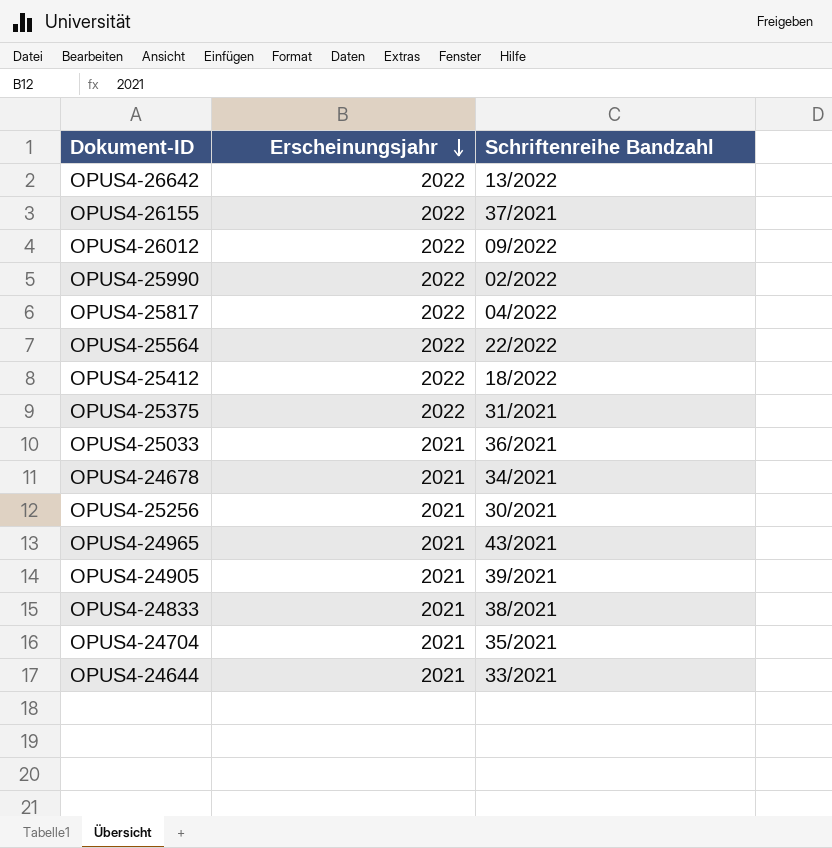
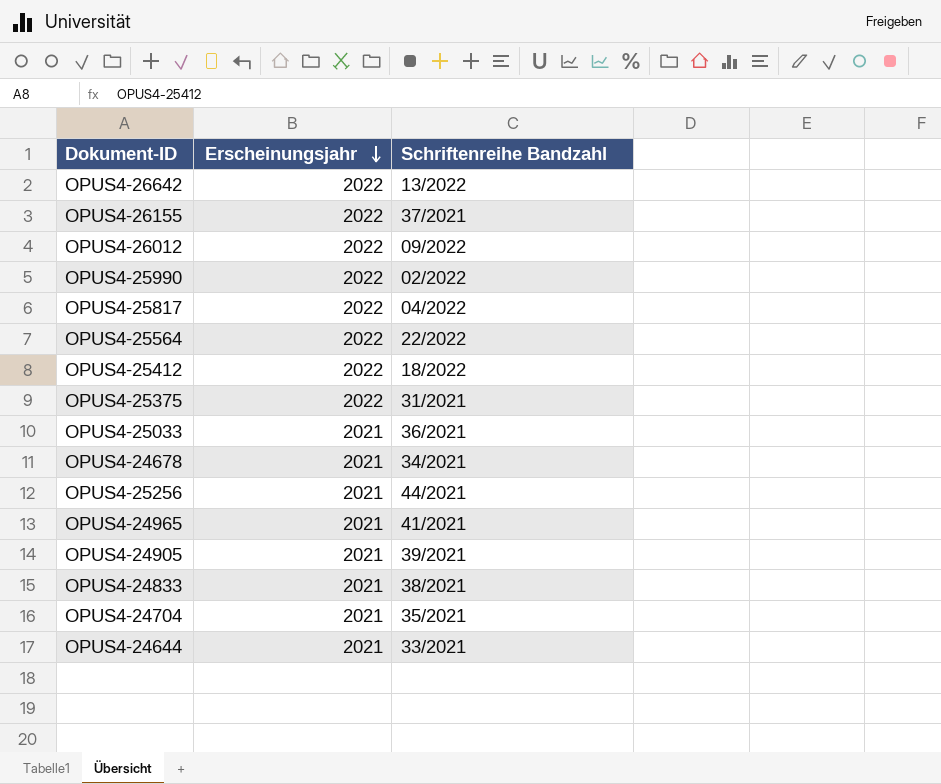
OPUS4-25256 | Schriftenreihe Bandzahl: 30/2021 -> 44/2021
OPUS4-24965 | Schriftenreihe Bandzahl: 43/2021 -> 41/2021

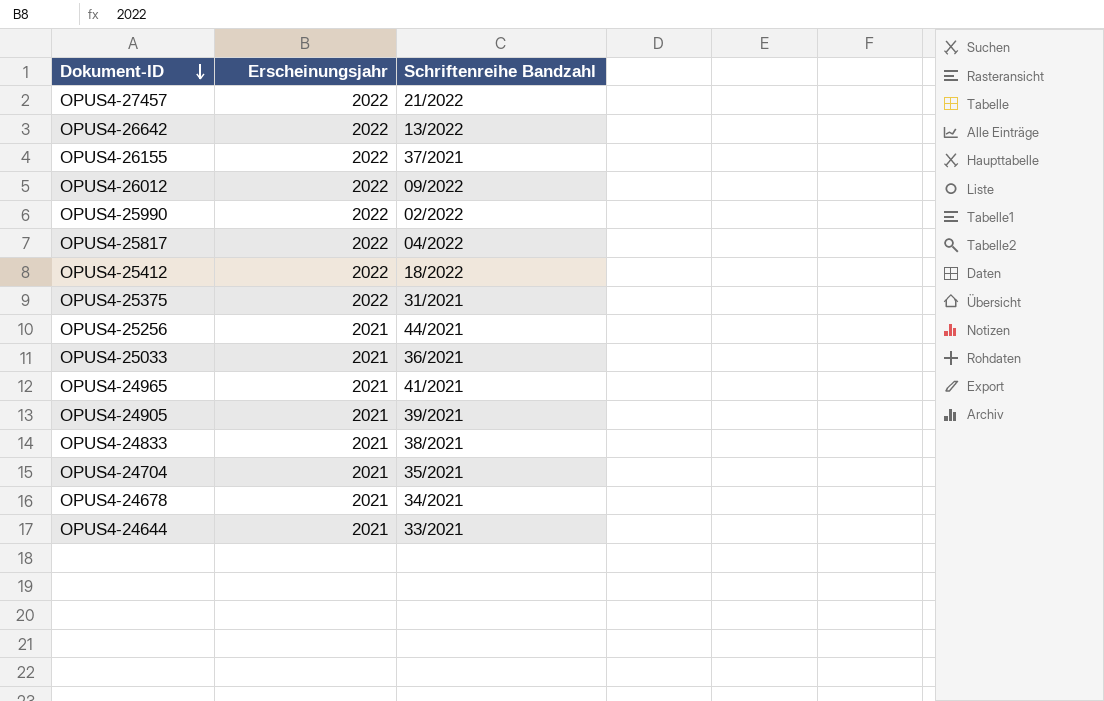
row order: Erscheinungsjahr descending -> Dokument-ID descending
row OPUS4-25564: 2022 | 22/2022 -> none
row OPUS4-27457: none -> 2022 | 21/2022

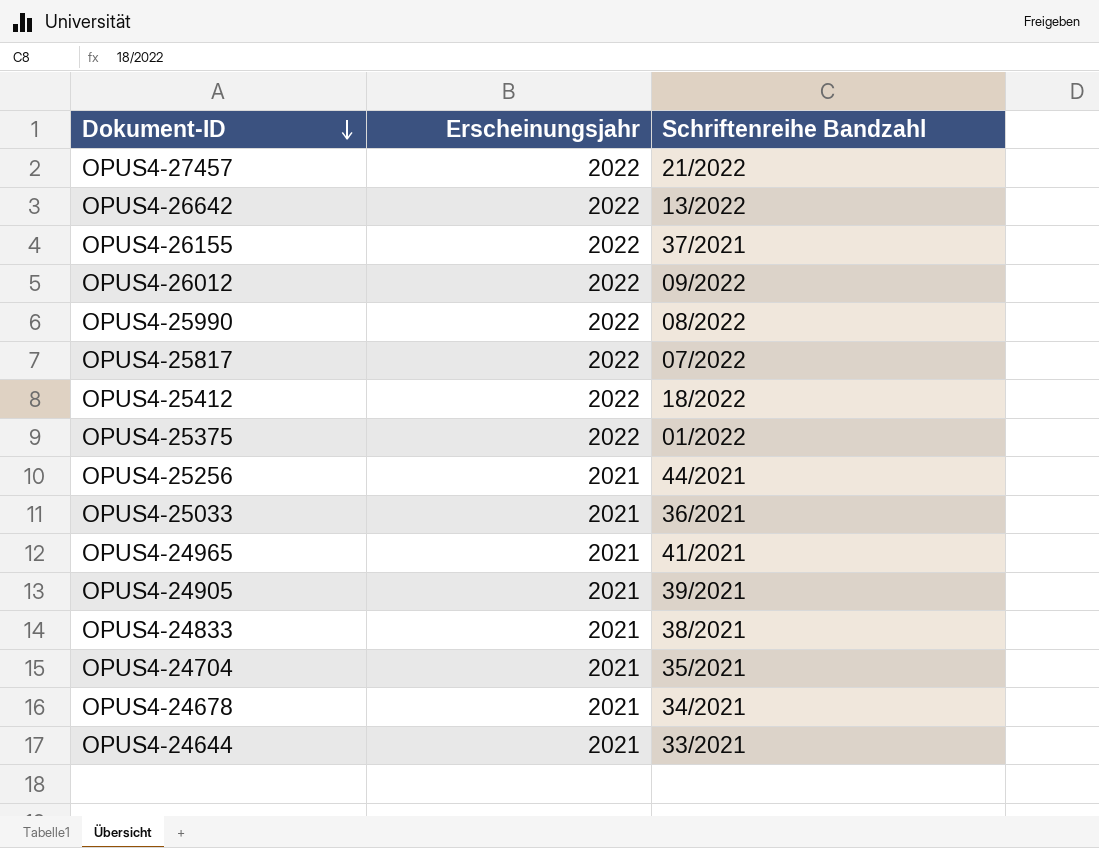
OPUS4-25990 | Schriftenreihe Bandzahl: 02/2022 -> 08/2022
OPUS4-25817 | Schriftenreihe Bandzahl: 04/2022 -> 07/2022
OPUS4-25375 | Schriftenreihe Bandzahl: 31/2021 -> 01/2022

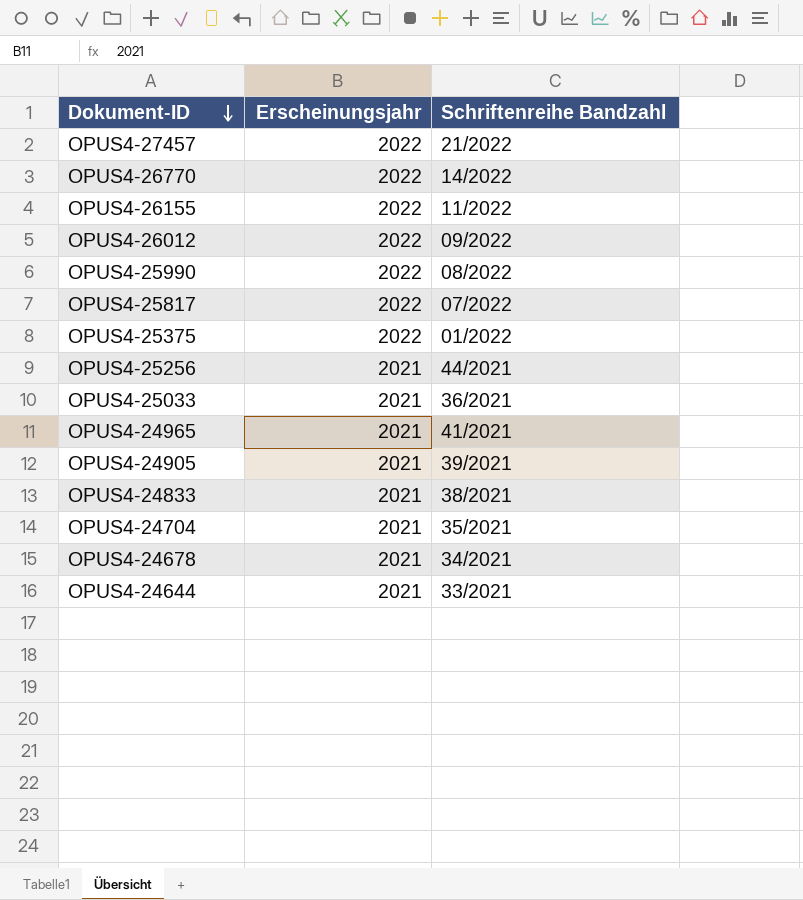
row OPUS4-26642: 2022 | 13/2022 -> none
row OPUS4-25412: 2022 | 18/2022 -> none
row OPUS4-26770: none -> 2022 | 14/2022
OPUS4-26155 | Schriftenreihe Bandzahl: 37/2021 -> 11/2022

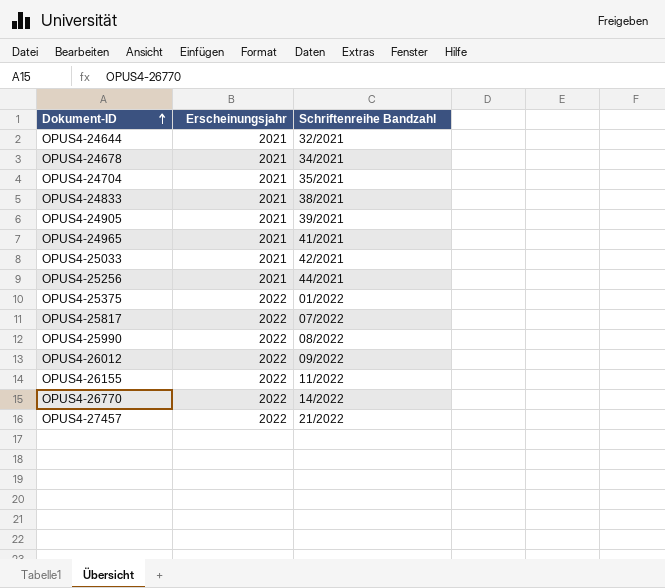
row order: Dokument-ID descending -> Dokument-ID ascending
OPUS4-24644 | Schriftenreihe Bandzahl: 33/2021 -> 32/2021
OPUS4-25033 | Schriftenreihe Bandzahl: 36/2021 -> 42/2021

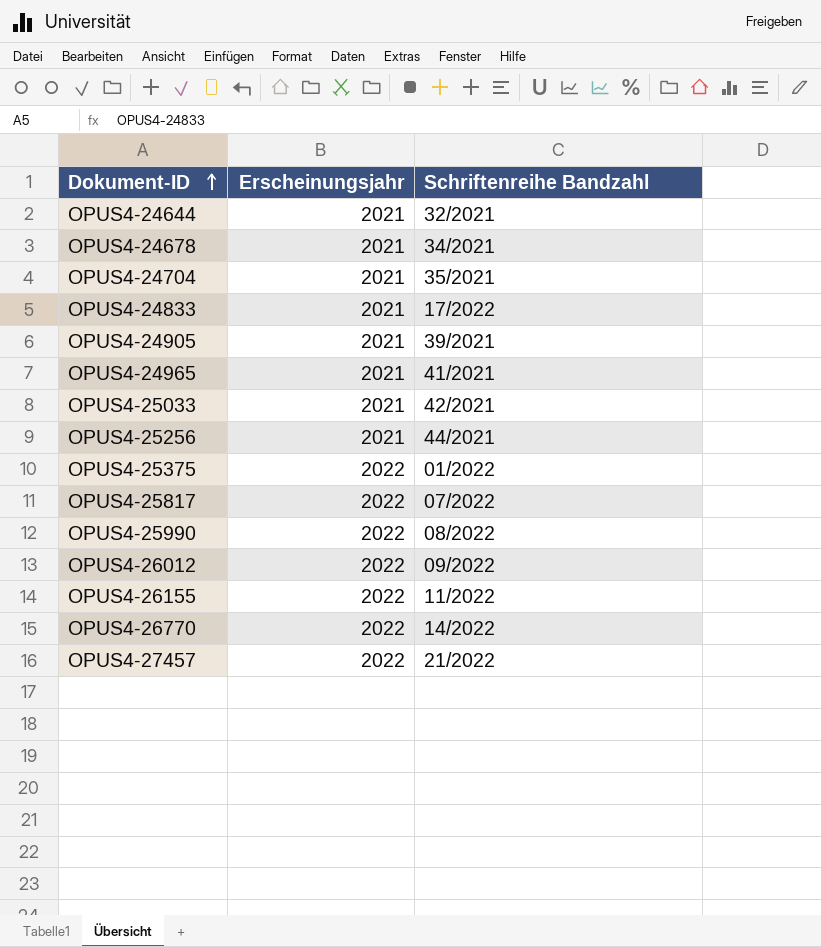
OPUS4-24833 | Schriftenreihe Bandzahl: 38/2021 -> 17/2022

